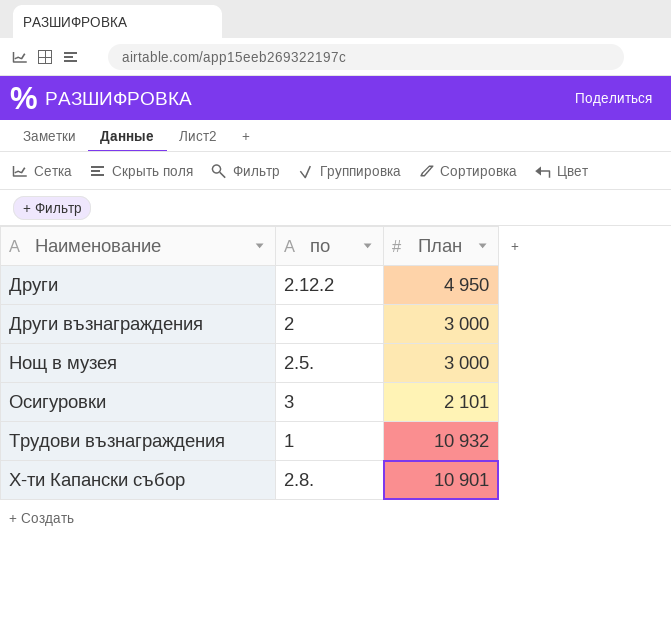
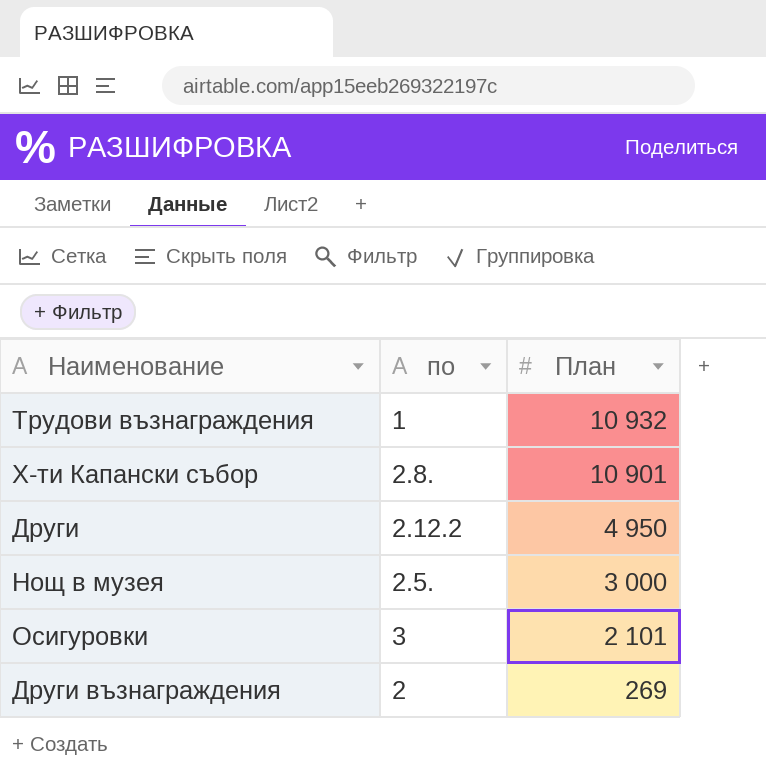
row order: Наименование ascending -> План descending
Други възнаграждения | План: 3 000 -> 269

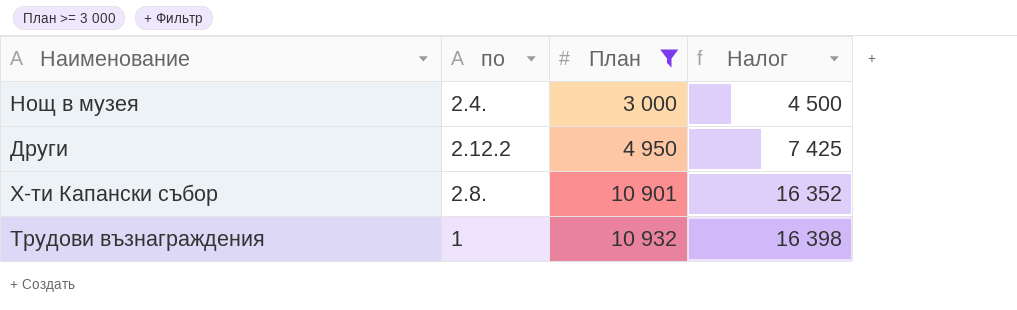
filter: none -> План >= 3 000
row order: План descending -> План ascending
column Налог | formula: none -> [План] * 1,5
Нощ в музея | по: 2.5. -> 2.4.

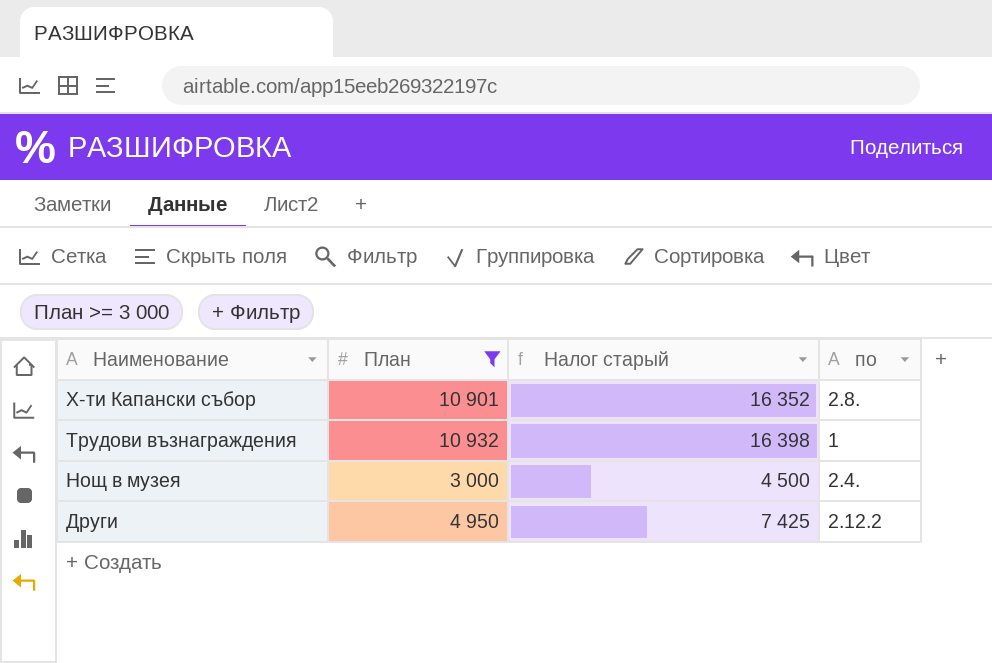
row order: План ascending -> Наименование descending
column name: Налог -> Налог старый
column по | position: 2 -> 4

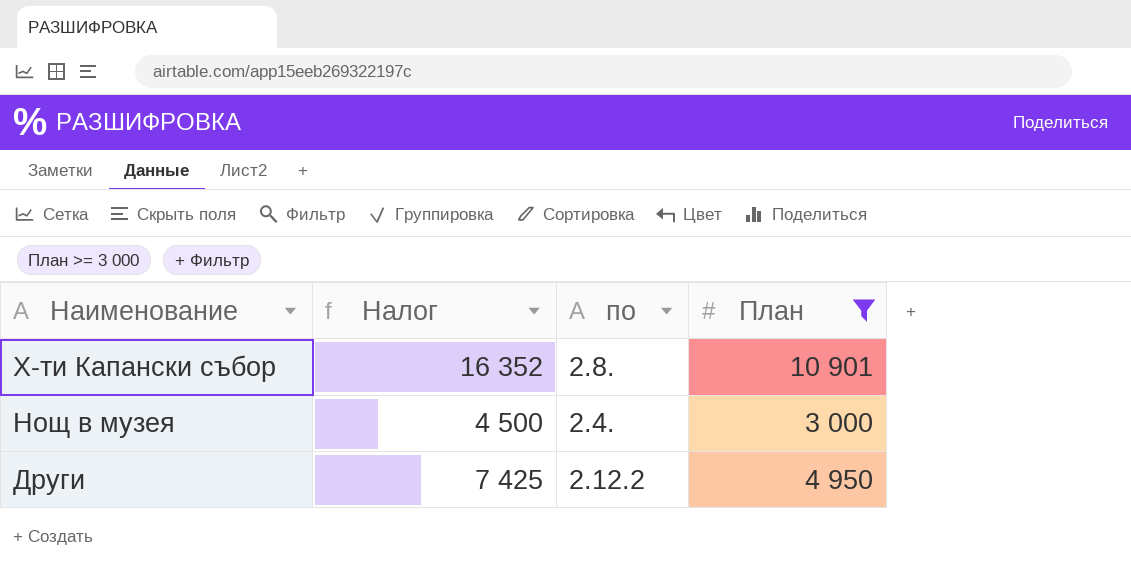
column name: Налог старый -> Налог
column План | position: 2 -> 4
row Трудови възнаграждения: 10 932 | 16 398 | 1 -> none

